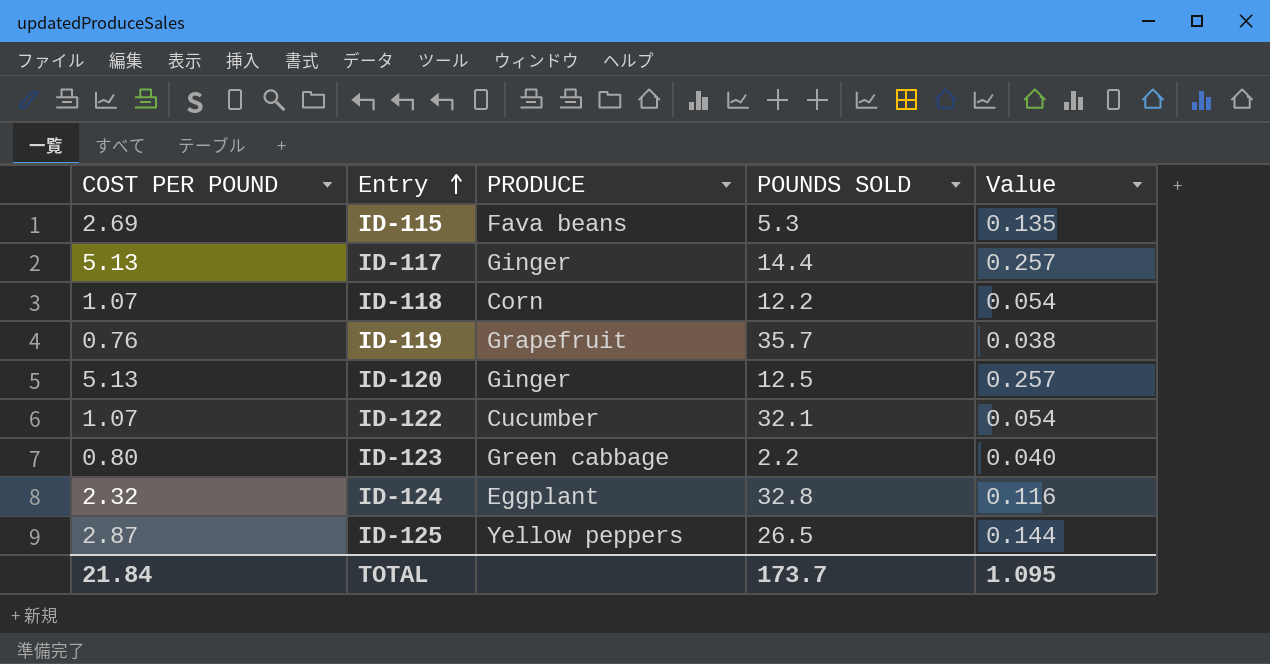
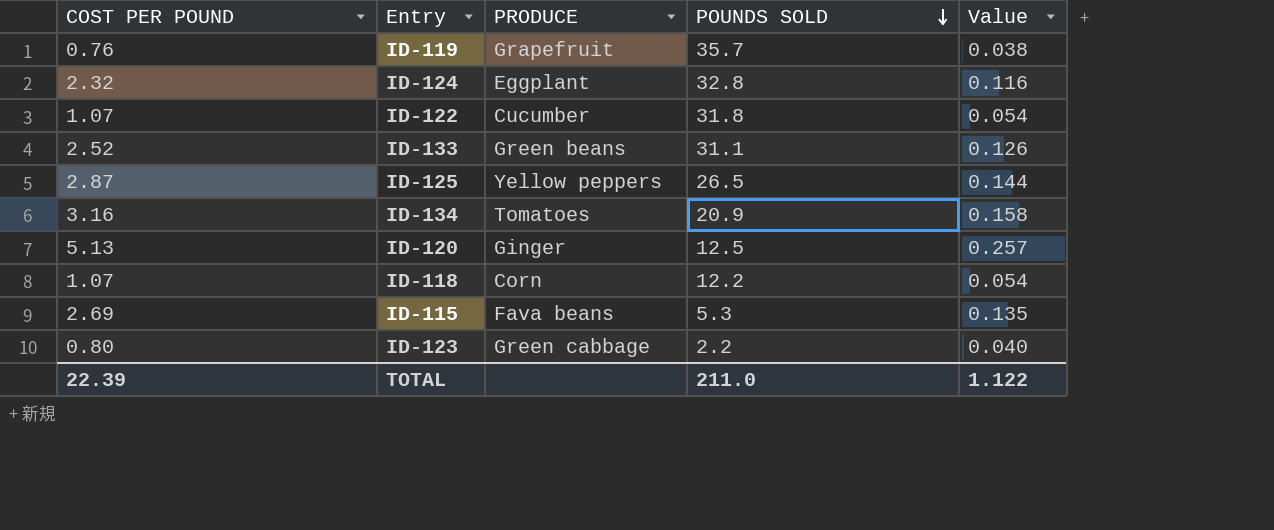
row order: Entry ascending -> POUNDS SOLD descending
row ID-117: 5.13 | Ginger | 14.4 | 0.257 -> none
ID-122 | POUNDS SOLD: 32.1 -> 31.8
row ID-133: none -> 2.52 | Green beans | 31.1 | 0.126
row ID-134: none -> 3.16 | Tomatoes | 20.9 | 0.158
TOTAL | COST PER POUND: 21.84 -> 22.39
TOTAL | POUNDS SOLD: 173.7 -> 211.0
TOTAL | Value: 1.095 -> 1.122

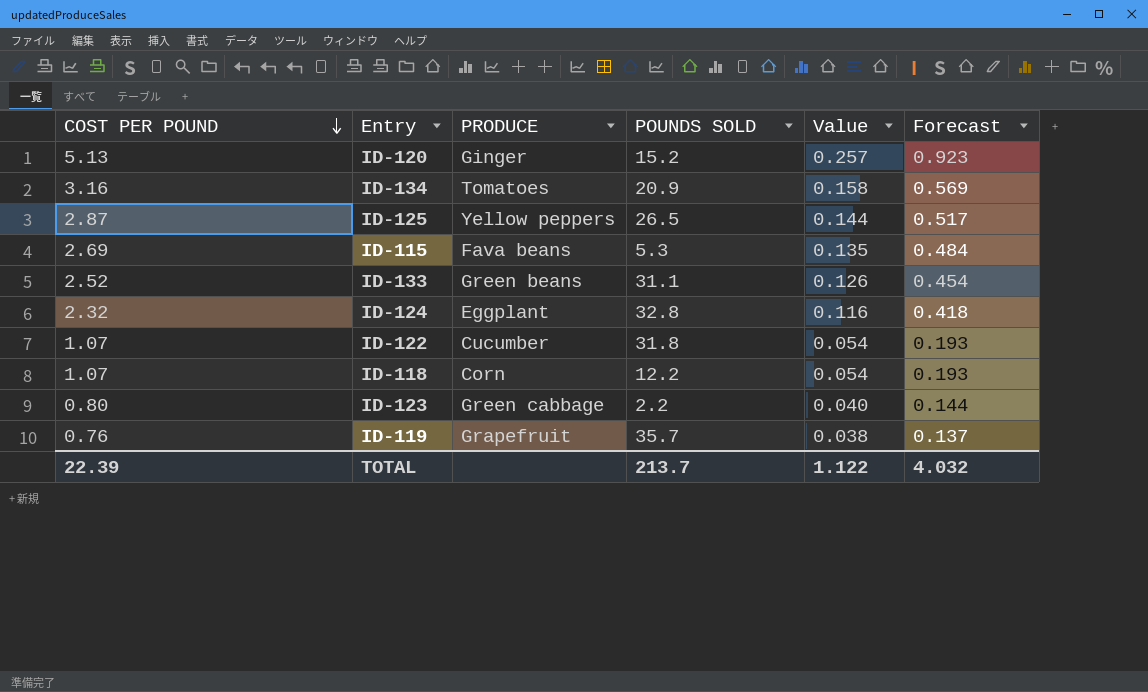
row order: POUNDS SOLD descending -> COST PER POUND descending
column Forecast | formula: none -> [COST PER POUND] * 0.18
ID-120 | POUNDS SOLD: 12.5 -> 15.2
TOTAL | POUNDS SOLD: 211.0 -> 213.7

